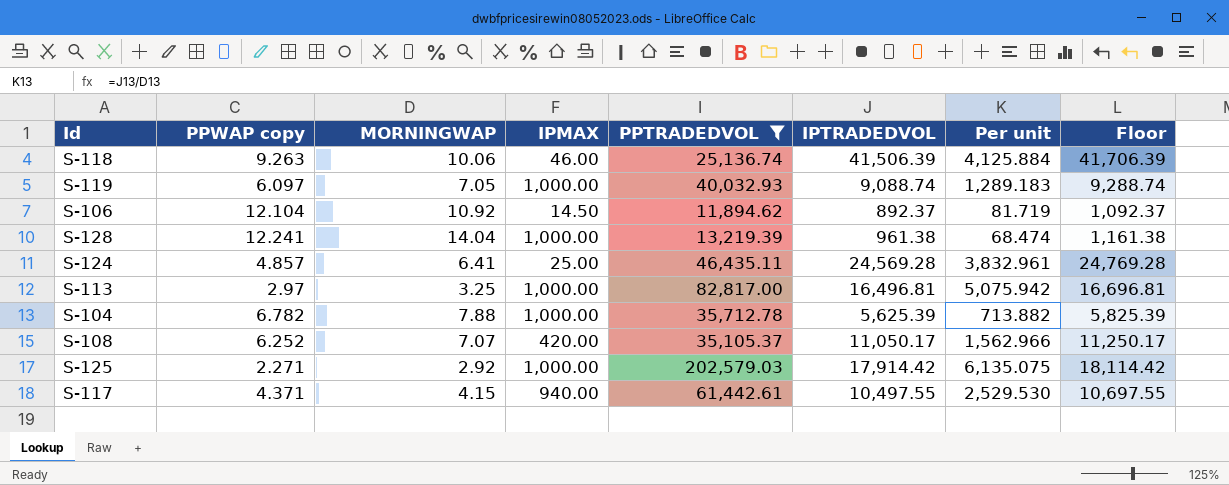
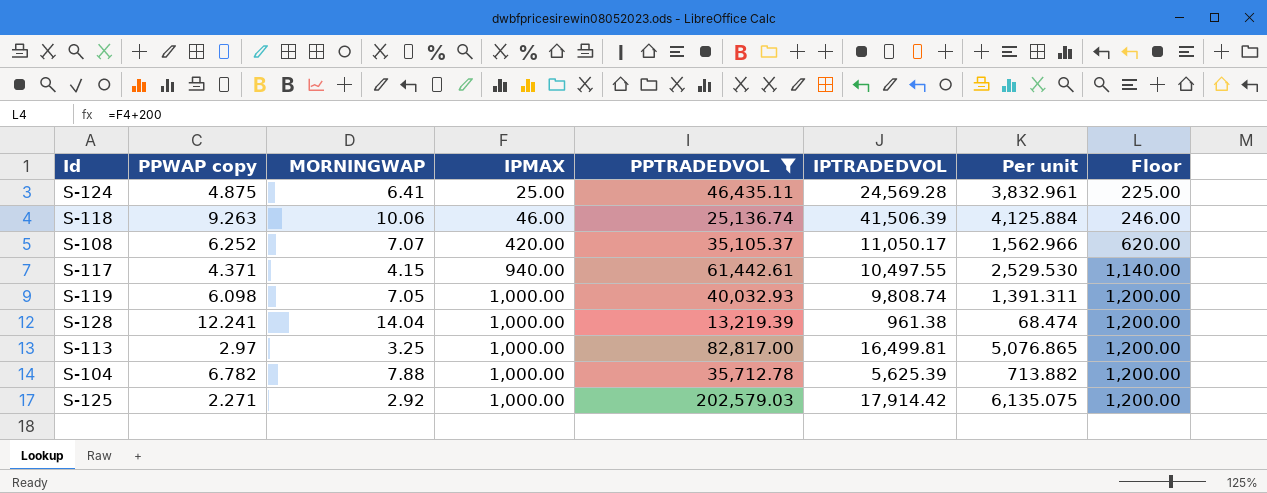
row order: none -> IPMAX ascending
column Floor | formula: [IPTRADEDVOL] + 200 -> [IPMAX] + 200
row S-106: 12.104 | 10.92 | 14.50 | 11,894.62 | 892.37 | 81.719 | 1,092.37 -> none
S-124 | PPWAP copy: 4.857 -> 4.875
S-119 | PPWAP copy: 6.097 -> 6.098
S-119 | IPTRADEDVOL: 9,088.74 -> 9,808.74
S-119 | Per unit: 1,289.183 -> 1,391.311
S-113 | IPTRADEDVOL: 16,496.81 -> 16,499.81
S-113 | Per unit: 5,075.942 -> 5,076.865

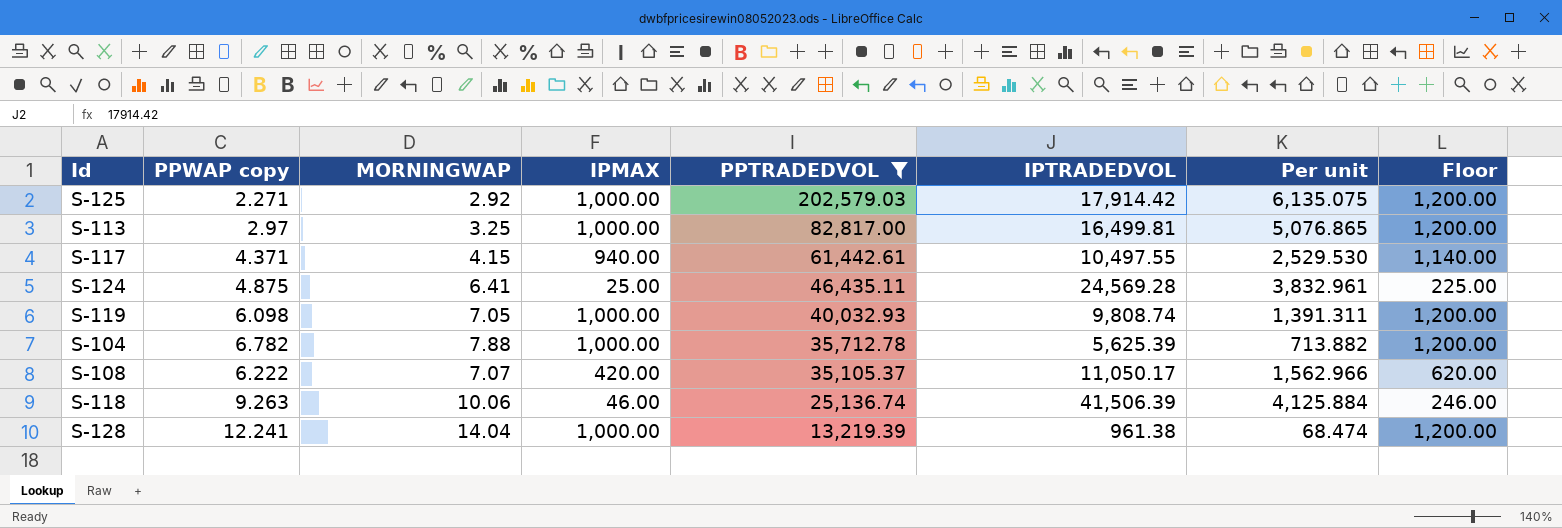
row order: IPMAX ascending -> PPTRADEDVOL descending
S-108 | PPWAP copy: 6.252 -> 6.222

